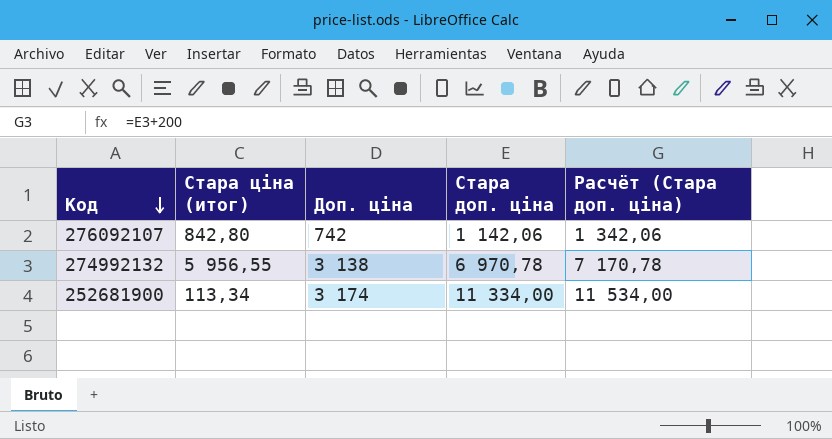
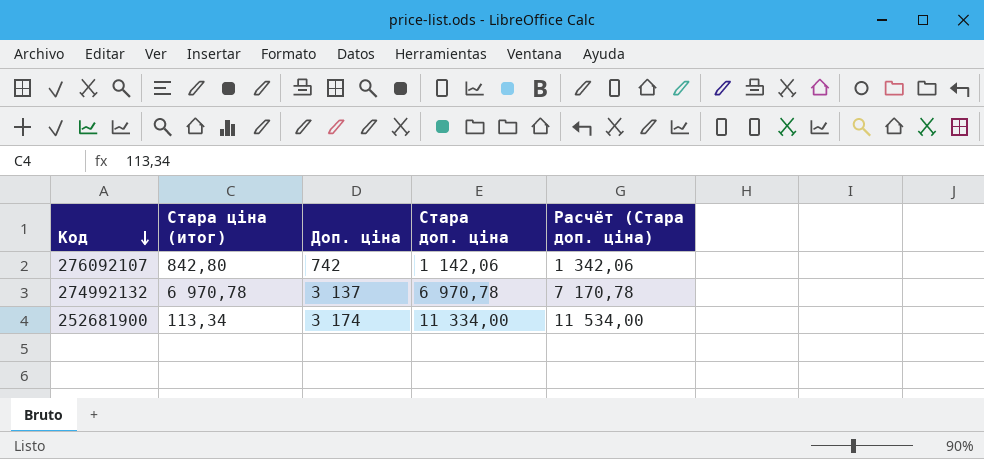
274992132 | Стара ціна (итог): 5 956,55 -> 6 970,78
274992132 | Доп. ціна: 3 138 -> 3 137

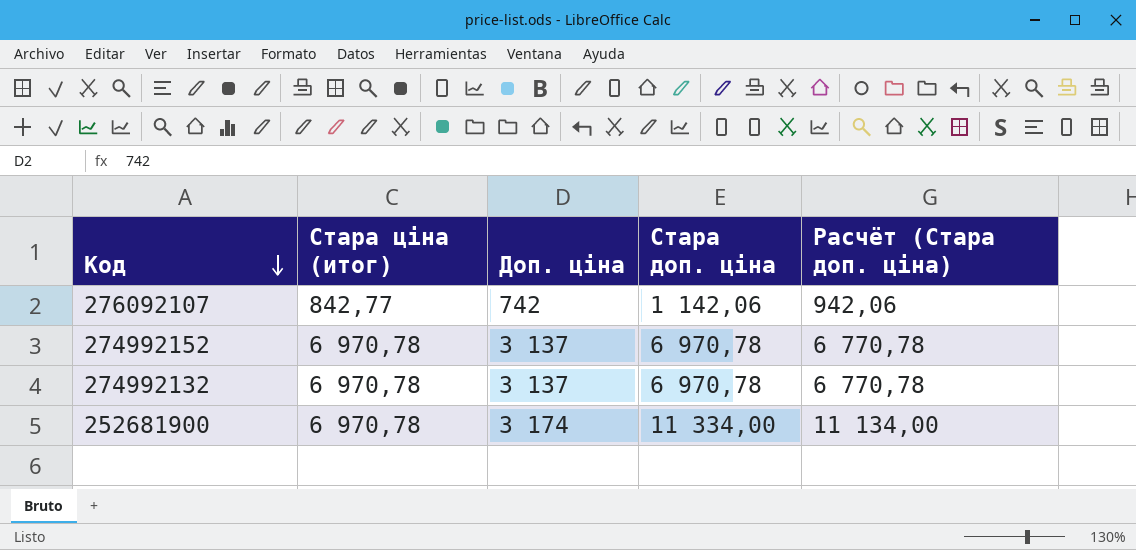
column Расчёт (Стара доп. ціна) | formula: [Стара доп. ціна] + 200 -> [Стара доп. ціна] - 200
276092107 | Стара ціна (итог): 842,80 -> 842,77
row 274992152: none -> 6 970,78 | 3 137 | 6 970,78 | 6 770,78
252681900 | Стара ціна (итог): 113,34 -> 6 970,78

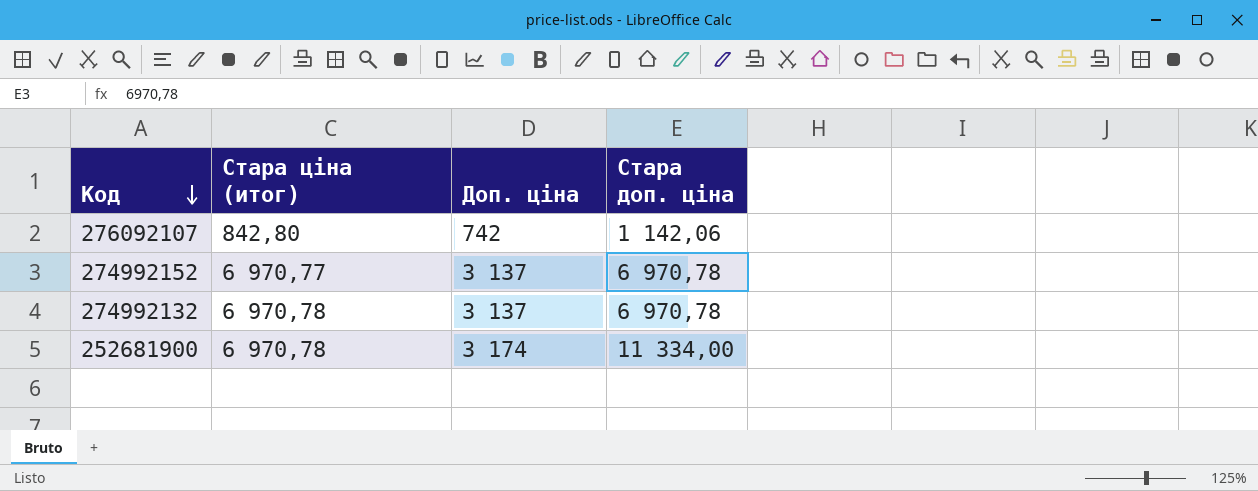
column Расчёт (Стара доп. ціна) | formula: [Стара доп. ціна] - 200 -> none
276092107 | Стара ціна (итог): 842,77 -> 842,80
274992152 | Стара ціна (итог): 6 970,78 -> 6 970,77

